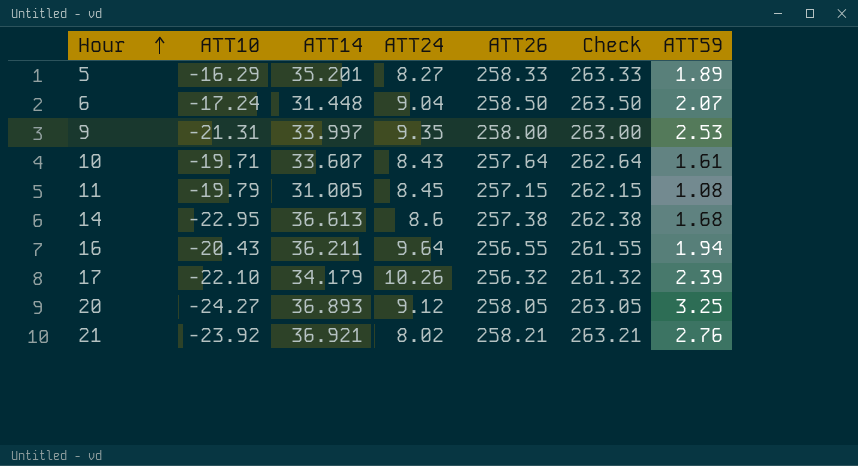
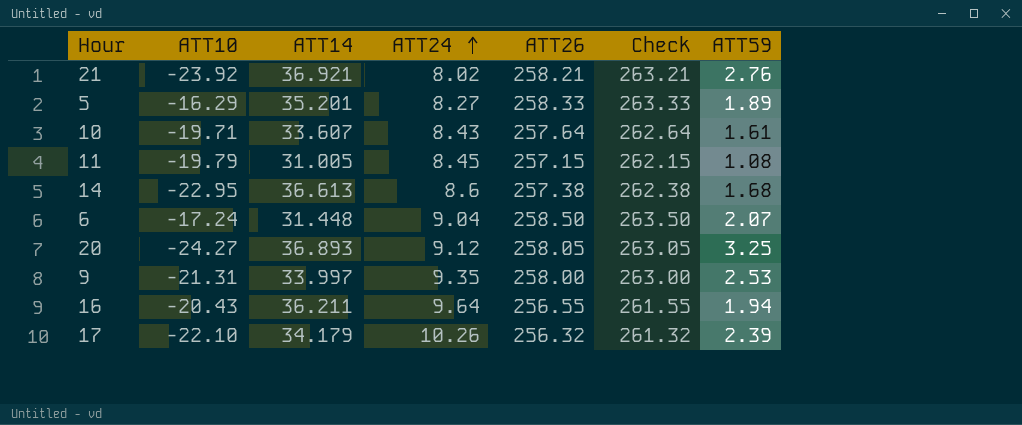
row order: Hour ascending -> ATT24 ascending

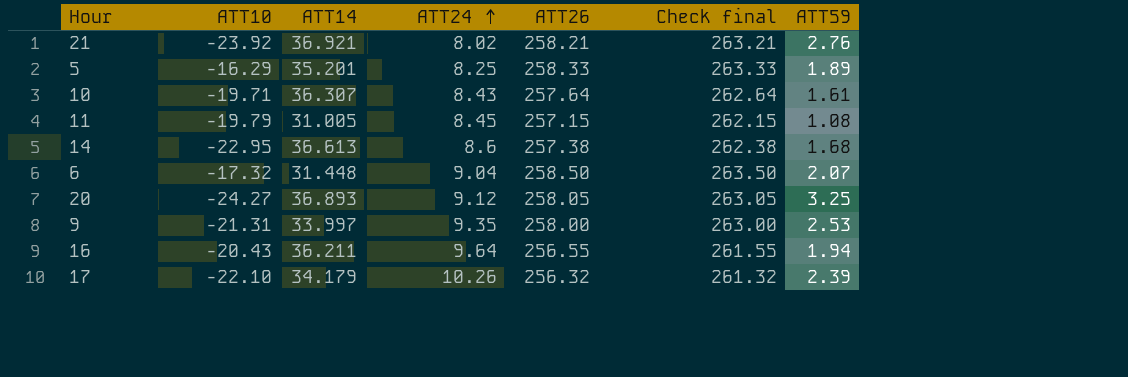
column name: Check -> Check final
5 | ATT24: 8.27 -> 8.25
10 | ATT14: 33.607 -> 36.307
6 | ATT10: -17.24 -> -17.32

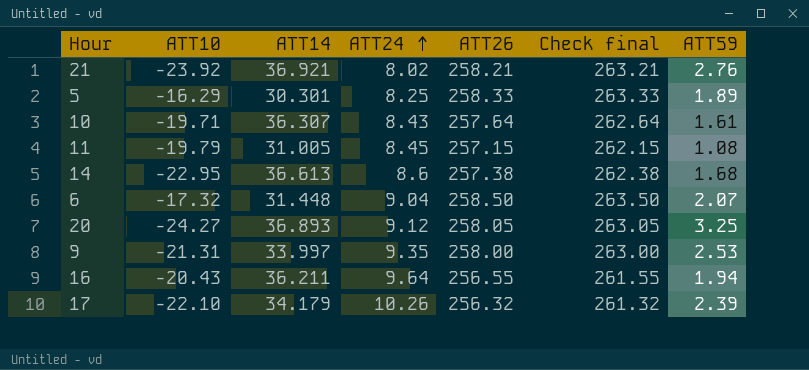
5 | ATT14: 35.201 -> 30.301

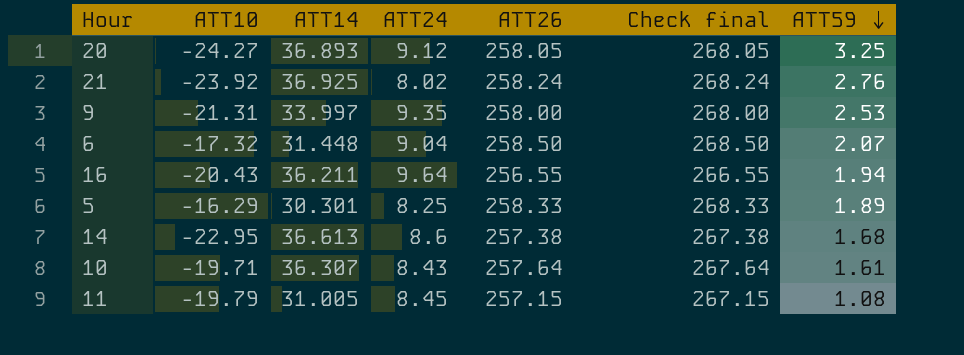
row order: ATT24 ascending -> ATT59 descending
column Check final | formula: [ATT26] + 5 -> [ATT26] + 10
row 17: -22.10 | 34.179 | 10.26 | 256.32 | 261.32 | 2.39 -> none
21 | ATT14: 36.921 -> 36.925
21 | ATT26: 258.21 -> 258.24

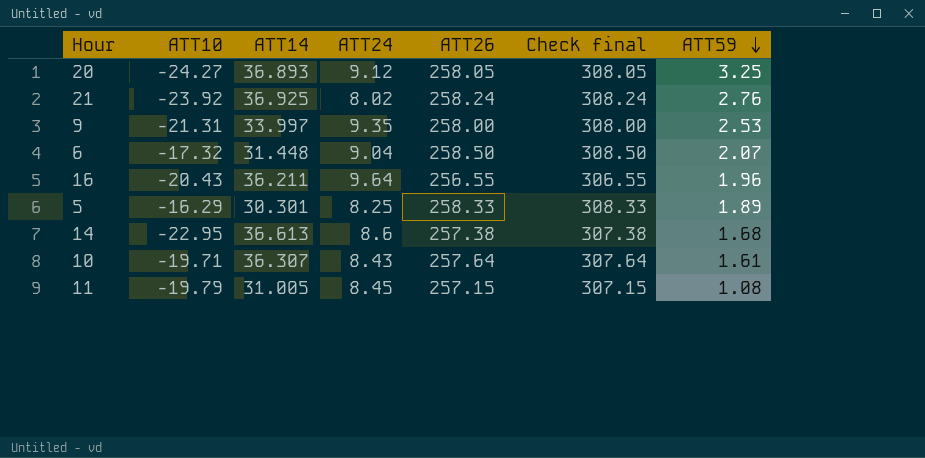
column Check final | formula: [ATT26] + 10 -> [ATT26] + 50
16 | ATT59: 1.94 -> 1.96

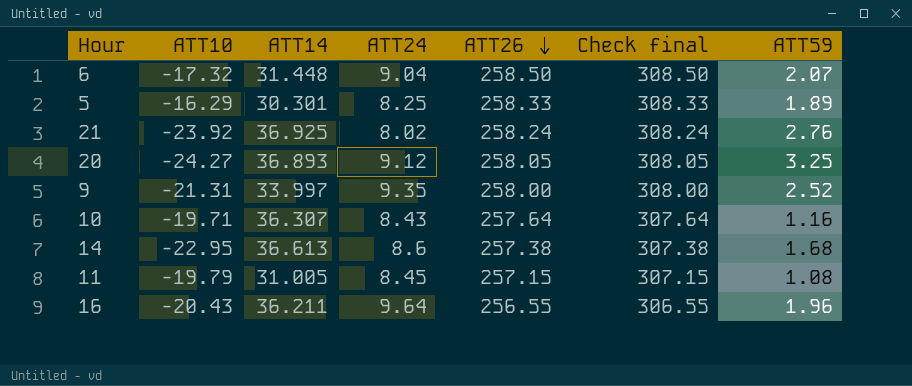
row order: ATT59 descending -> ATT26 descending
9 | ATT59: 2.53 -> 2.52
10 | ATT59: 1.61 -> 1.16

